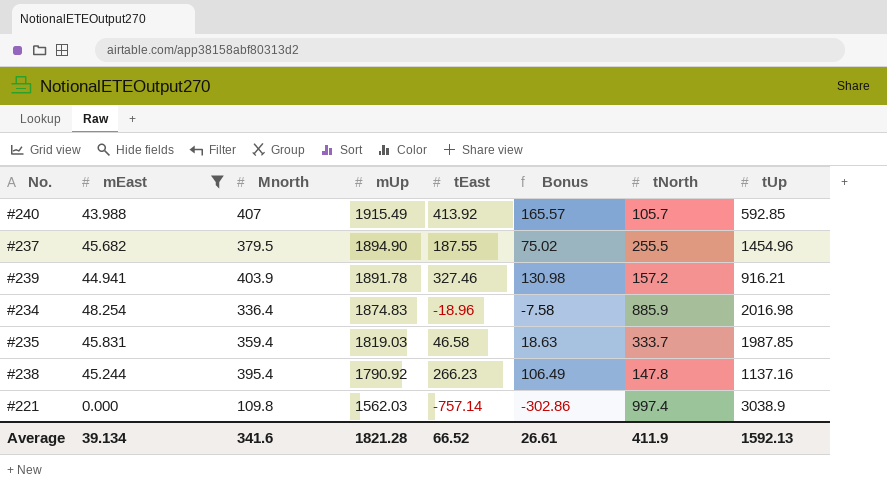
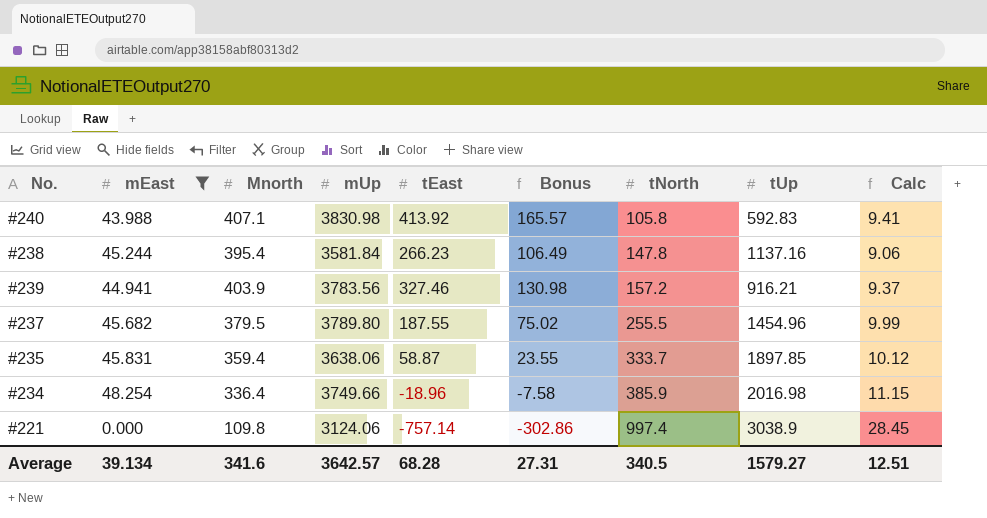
row order: mUp descending -> tNorth ascending
column Calc | formula: none -> [mUp] / [Mnorth]
#240 | Mnorth: 407 -> 407.1
#240 | mUp: 1915.49 -> 3830.98
#240 | tNorth: 105.7 -> 105.8
#240 | tUp: 592.85 -> 592.83
#238 | mUp: 1790.92 -> 3581.84
#239 | mUp: 1891.78 -> 3783.56
#237 | mUp: 1894.90 -> 3789.80
#235 | mUp: 1819.03 -> 3638.06
#235 | tEast: 46.58 -> 58.87
#235 | Bonus: 18.63 -> 23.55
#235 | tUp: 1987.85 -> 1897.85
#234 | mUp: 1874.83 -> 3749.66
#234 | tNorth: 885.9 -> 385.9
#221 | mUp: 1562.03 -> 3124.06
Average | mUp: 1821.28 -> 3642.57
Average | tEast: 66.52 -> 68.28
Average | Bonus: 26.61 -> 27.31
Average | tNorth: 411.9 -> 340.5
Average | tUp: 1592.13 -> 1579.27

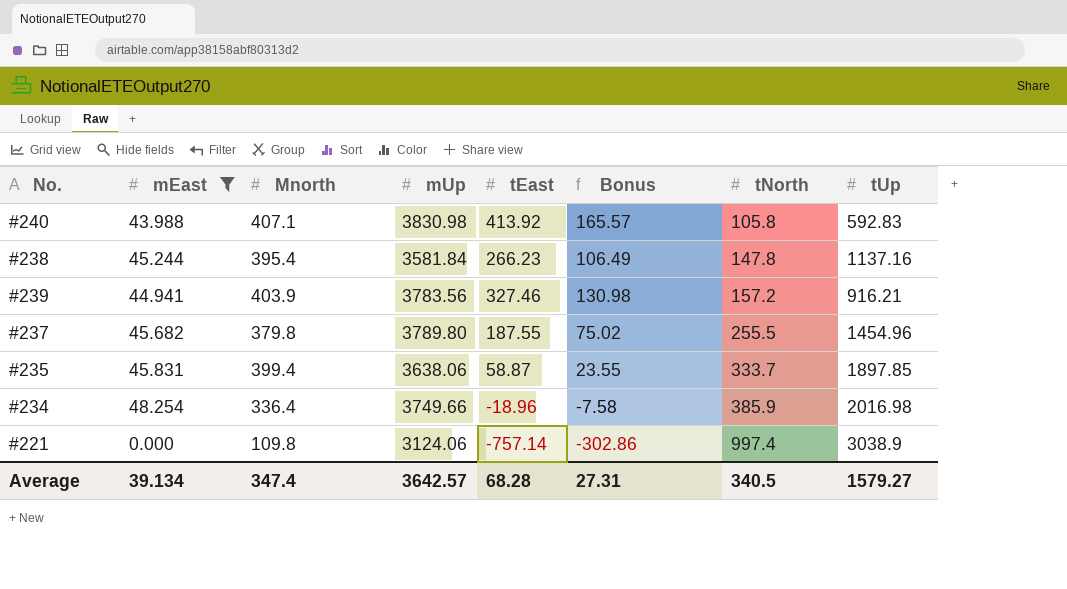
column Calc | formula: [mUp] / [Mnorth] -> none
#237 | Mnorth: 379.5 -> 379.8
#235 | Mnorth: 359.4 -> 399.4
Average | Mnorth: 341.6 -> 347.4

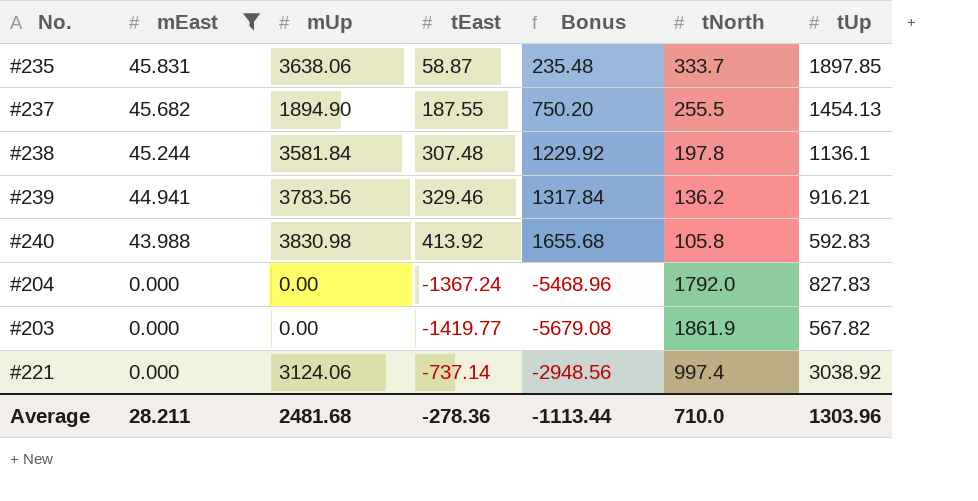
row order: tNorth ascending -> mEast descending
column Mnorth | position: 3 -> none
column Bonus | formula: [tEast] * 0.4 -> [tEast] * 4
row #234: 48.254 | 336.4 | 3749.66 | -18.96 | -7.58 | 385.9 | 2016.98 -> none
#237 | mUp: 3789.80 -> 1894.90
#237 | tUp: 1454.96 -> 1454.13
#238 | tEast: 266.23 -> 307.48
#238 | tNorth: 147.8 -> 197.8
#238 | tUp: 1137.16 -> 1136.1
#239 | tEast: 327.46 -> 329.46
#239 | tNorth: 157.2 -> 136.2
row #204: none -> 0.000 | 0.00 | -1367.24 | -5468.96 | 1792.0 | 827.83
row #203: none -> 0.000 | 0.00 | -1419.77 | -5679.08 | 1861.9 | 567.82
#221 | tEast: -757.14 -> -737.14
#221 | tUp: 3038.9 -> 3038.92
Average | mEast: 39.134 -> 28.211
Average | mUp: 3642.57 -> 2481.68
Average | tEast: 68.28 -> -278.36
Average | Bonus: 27.31 -> -1113.44
Average | tNorth: 340.5 -> 710.0
Average | tUp: 1579.27 -> 1303.96

